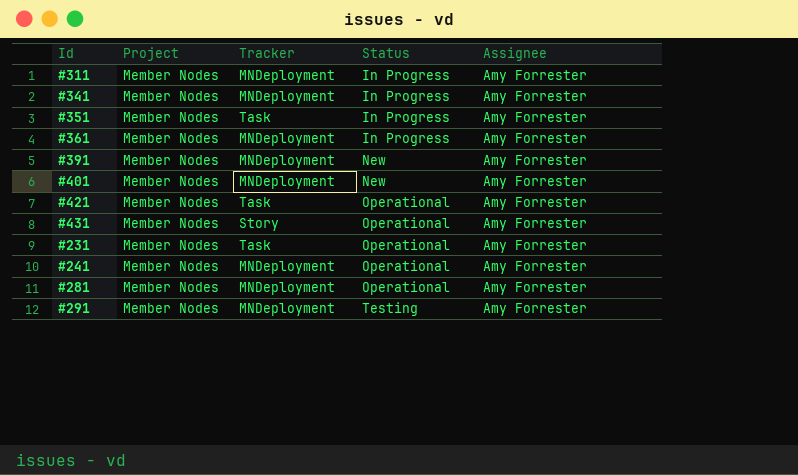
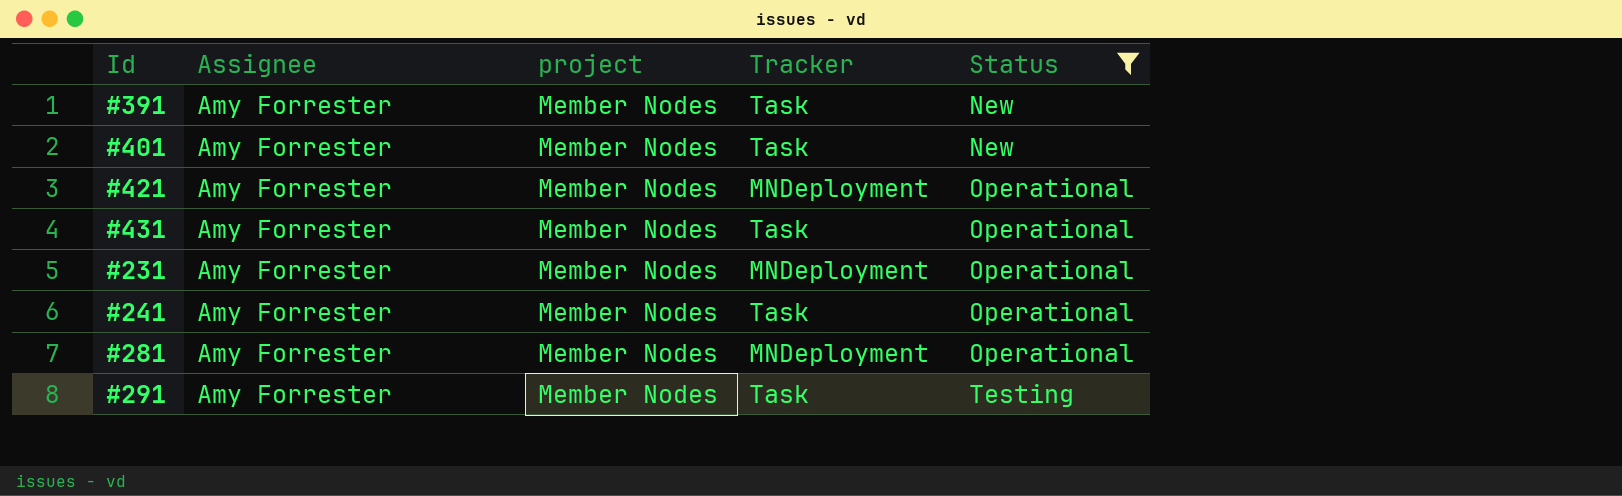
filter: none -> Status != In Progress
column Assignee | position: 5 -> 2
column name: Project -> project
#391 | Tracker: MNDeployment -> Task
#401 | Tracker: MNDeployment -> Task
#421 | Tracker: Task -> MNDeployment
#431 | Tracker: Story -> Task
#231 | Tracker: Task -> MNDeployment
#241 | Tracker: MNDeployment -> Task
#291 | Tracker: MNDeployment -> Task

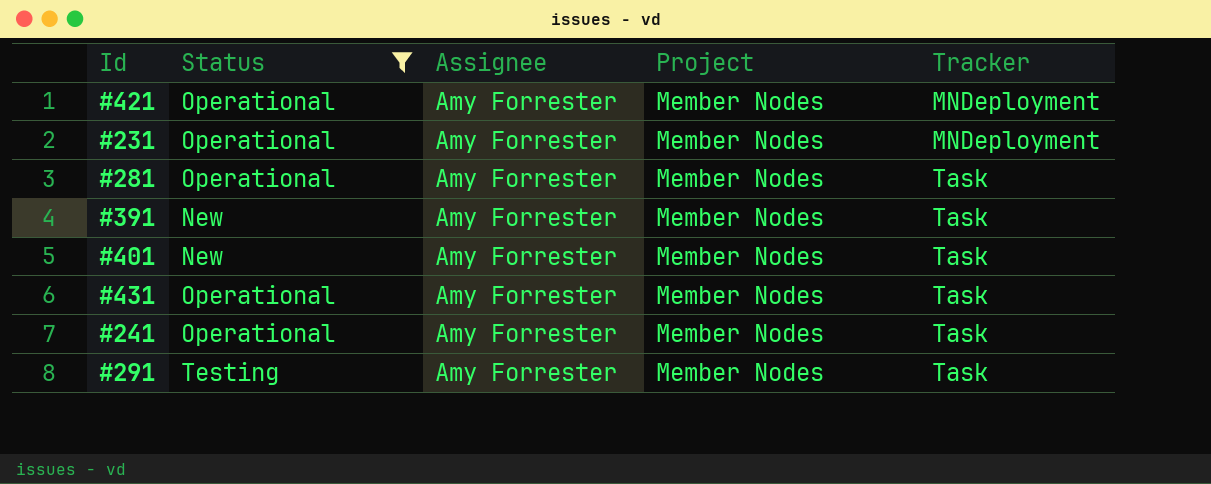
row order: Status ascending -> Tracker ascending
column Status | position: 5 -> 2
column name: project -> Project
#281 | Tracker: MNDeployment -> Task

